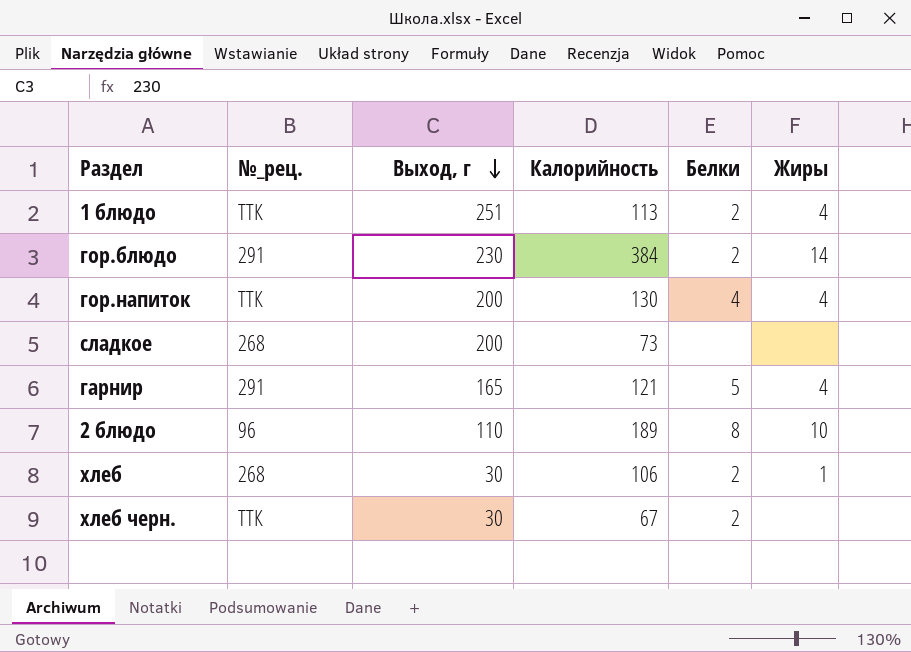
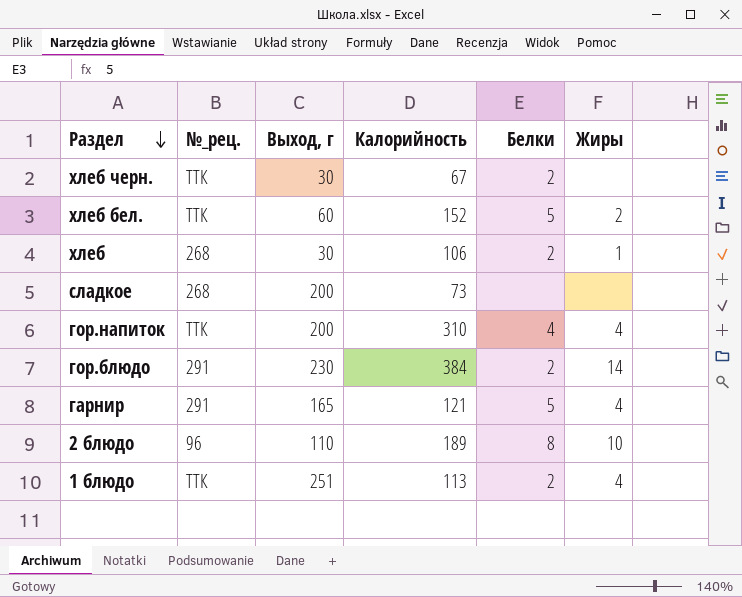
row order: Выход, г descending -> Раздел descending
row хлеб бел.: none -> ТТК | 60 | 152 | 5 | 2
гор.напиток | Калорийность: 130 -> 310

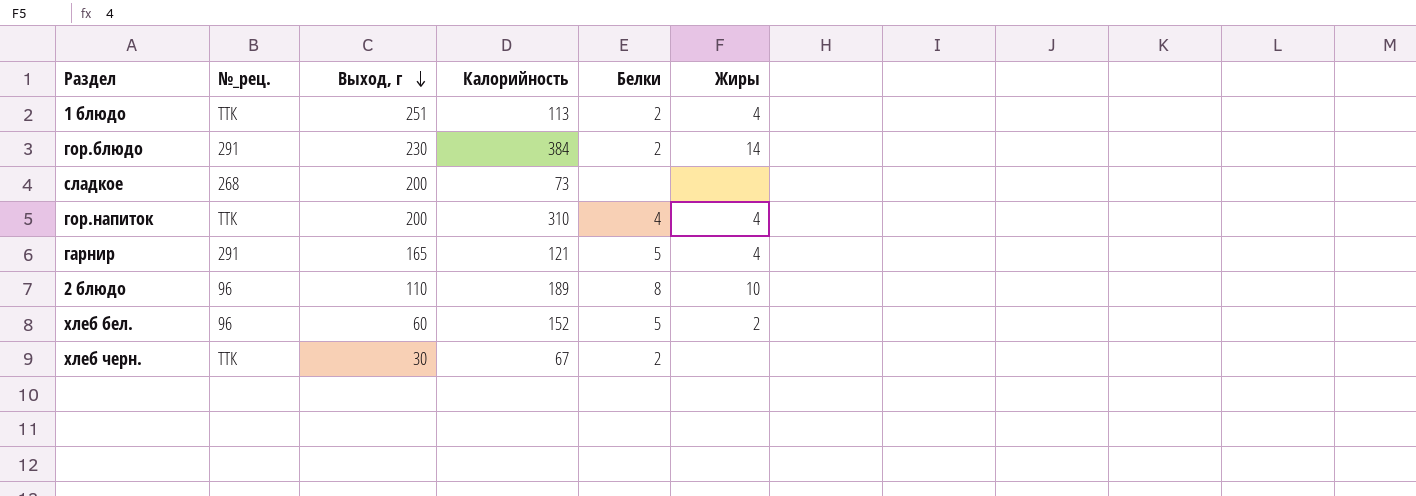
row order: Раздел descending -> Выход, г descending
row хлеб: 268 | 30 | 106 | 2 | 1 -> none
хлеб бел. | №_рец.: ТТК -> 96

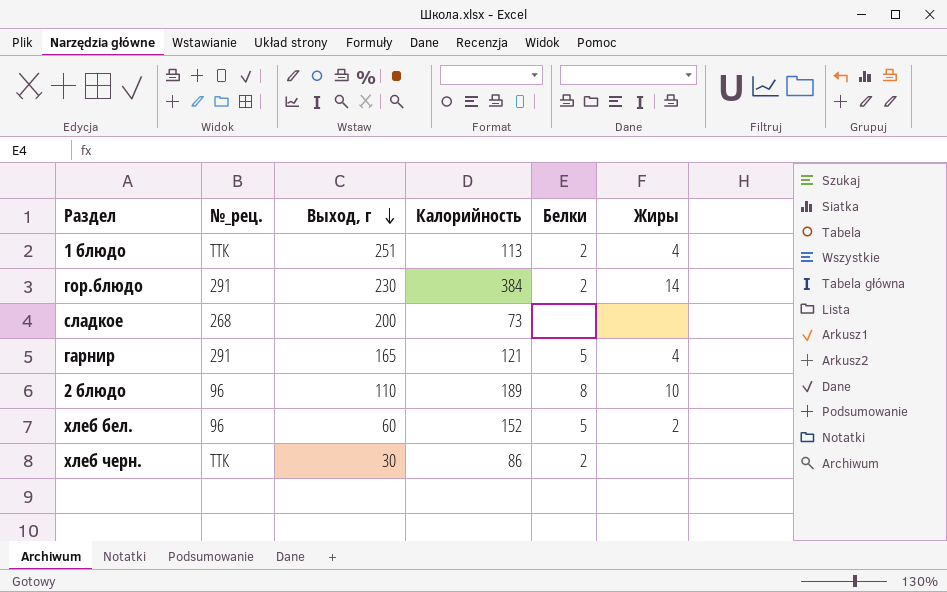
row гор.напиток: ТТК | 200 | 310 | 4 | 4 -> none
хлеб черн. | Калорийность: 67 -> 86

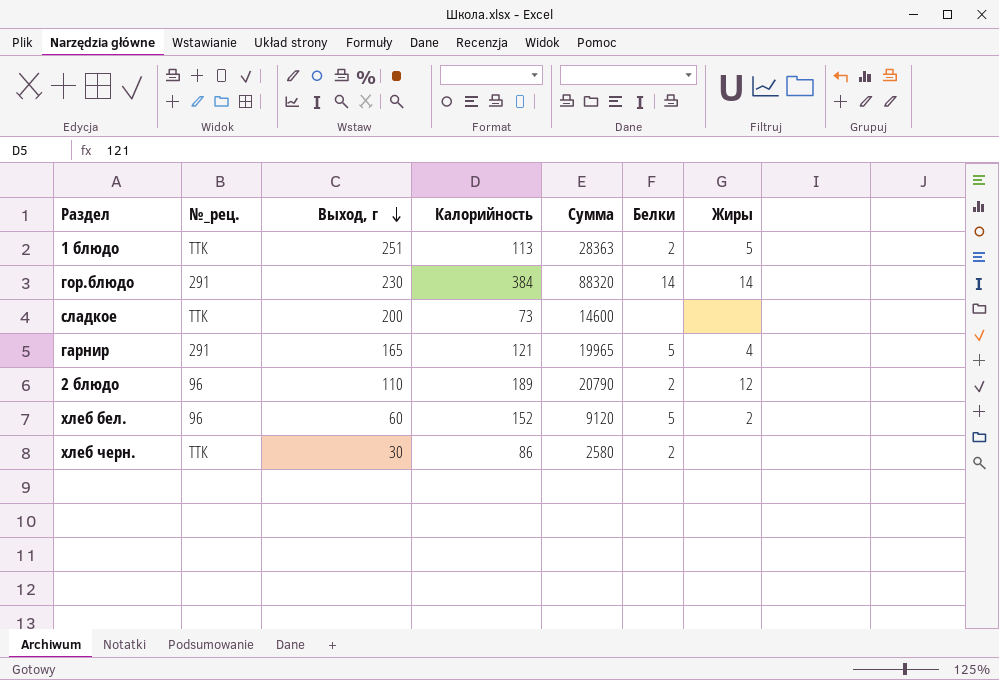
column Сумма | formula: none -> [Выход, г] * [Калорийность]
1 блюдо | Жиры: 4 -> 5
гор.блюдо | Белки: 2 -> 14
сладкое | №_рец.: 268 -> ТТК
2 блюдо | Белки: 8 -> 2
2 блюдо | Жиры: 10 -> 12

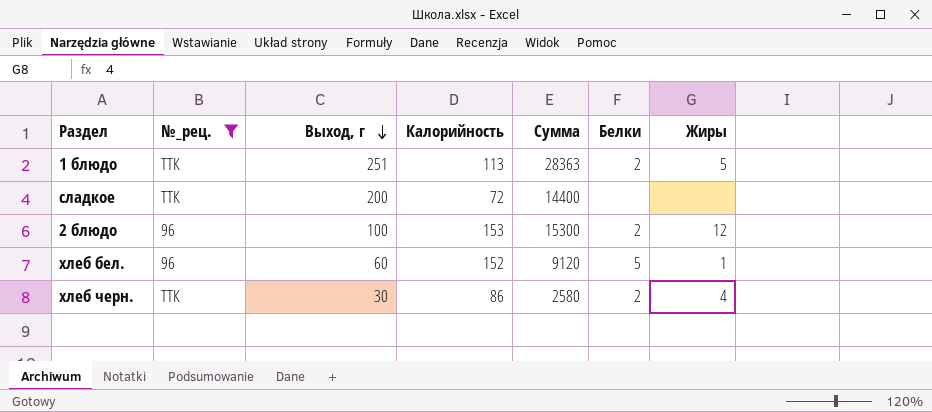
filter: none -> №_рец. != 291
сладкое | Калорийность: 73 -> 72
сладкое | Сумма: 14600 -> 14400
2 блюдо | Выход, г: 110 -> 100
2 блюдо | Калорийность: 189 -> 153
2 блюдо | Сумма: 20790 -> 15300
хлеб бел. | Жиры: 2 -> 1
хлеб черн. | Жиры: none -> 4

